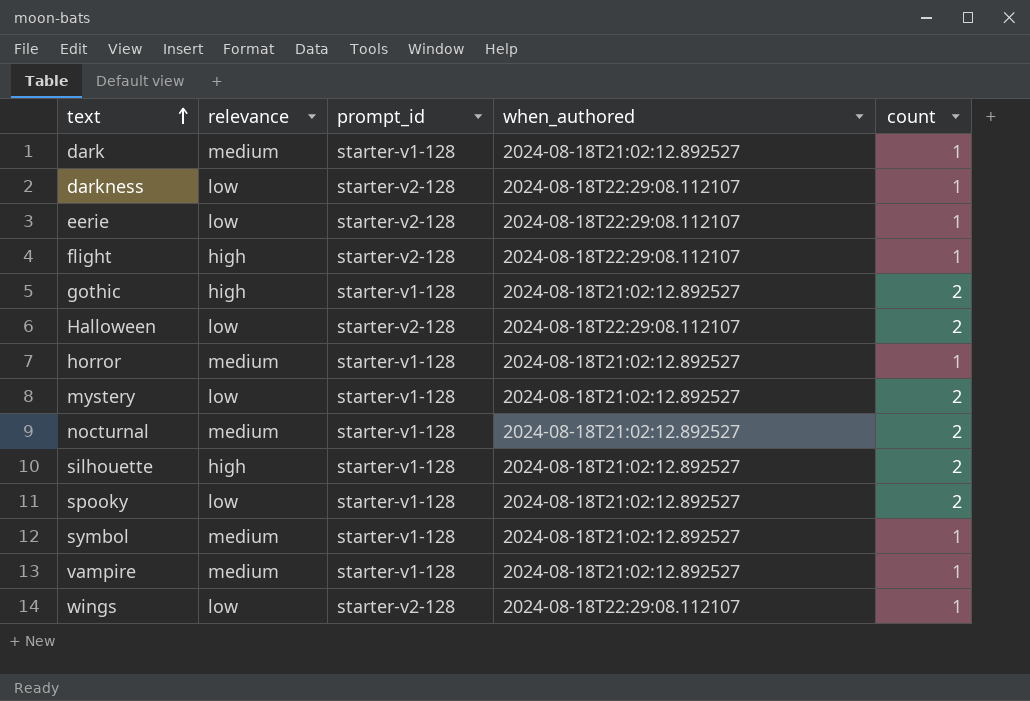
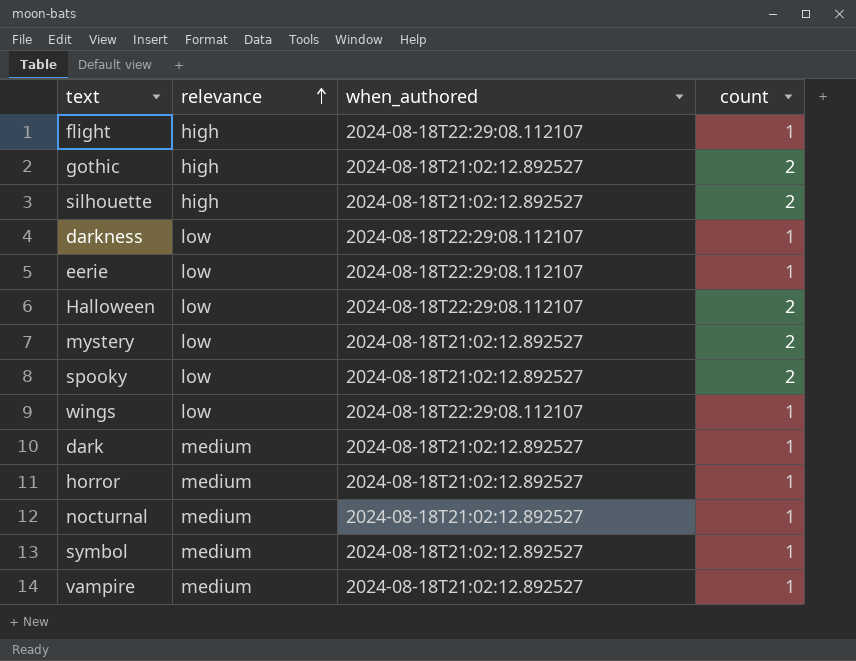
row order: text ascending -> relevance ascending
column prompt_id | position: 3 -> none
nocturnal | count: 2 -> 1

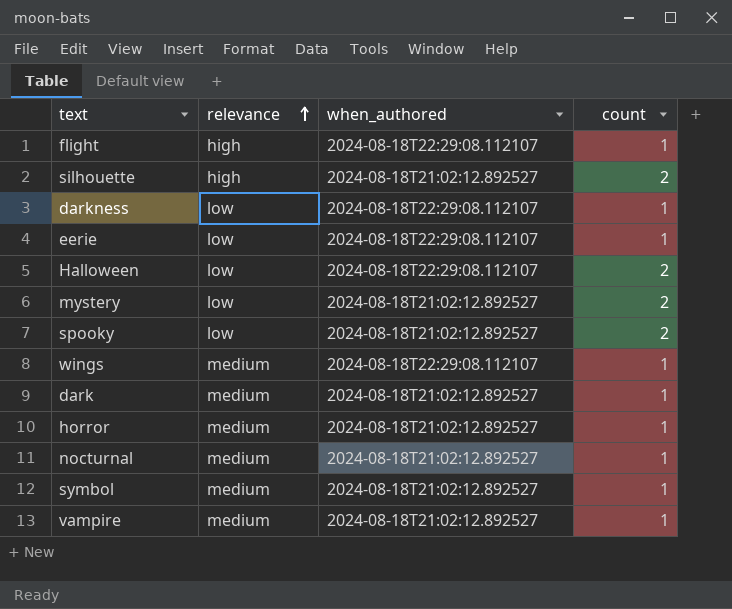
row gothic: high | 2024-08-18T21:02:12.892527 | 2 -> none
wings | relevance: low -> medium

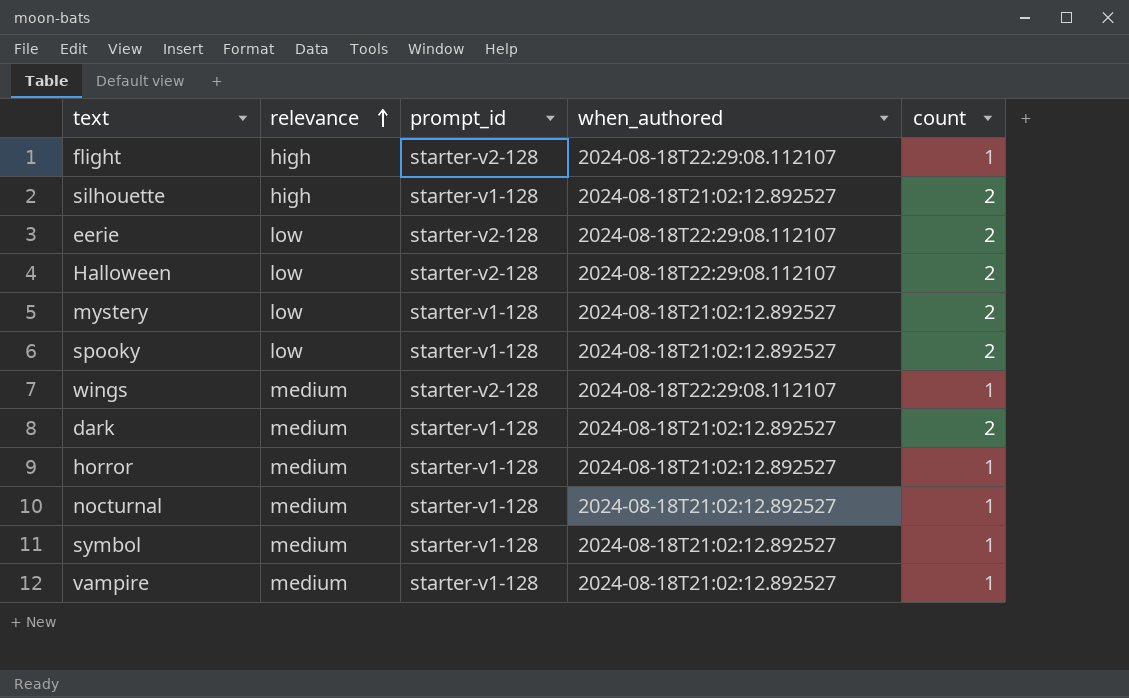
column prompt_id | position: none -> 3
row darkness: low | 2024-08-18T22:29:08.112107 | 1 -> none
eerie | count: 1 -> 2
dark | count: 1 -> 2

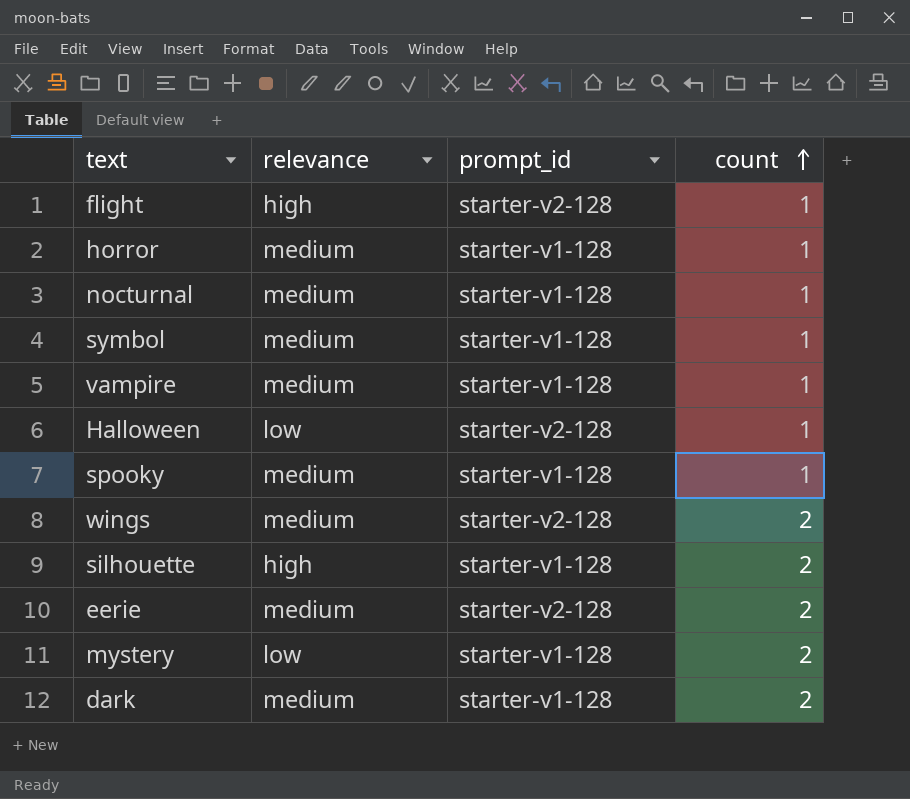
row order: relevance ascending -> count ascending
column when_authored | position: 4 -> none
Halloween | count: 2 -> 1
spooky | relevance: low -> medium
spooky | count: 2 -> 1
wings | count: 1 -> 2
eerie | relevance: low -> medium

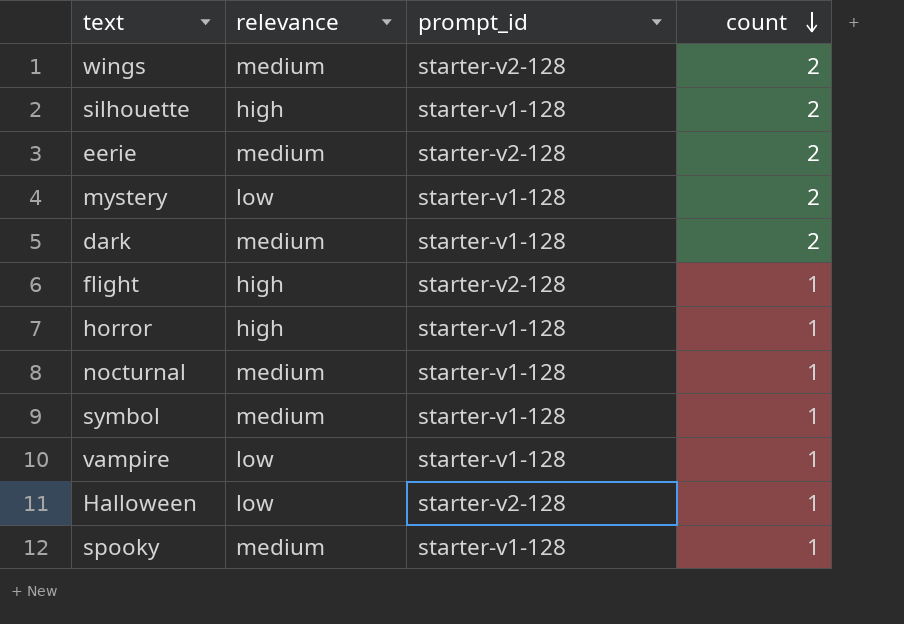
row order: count ascending -> count descending
horror | relevance: medium -> high
vampire | relevance: medium -> low

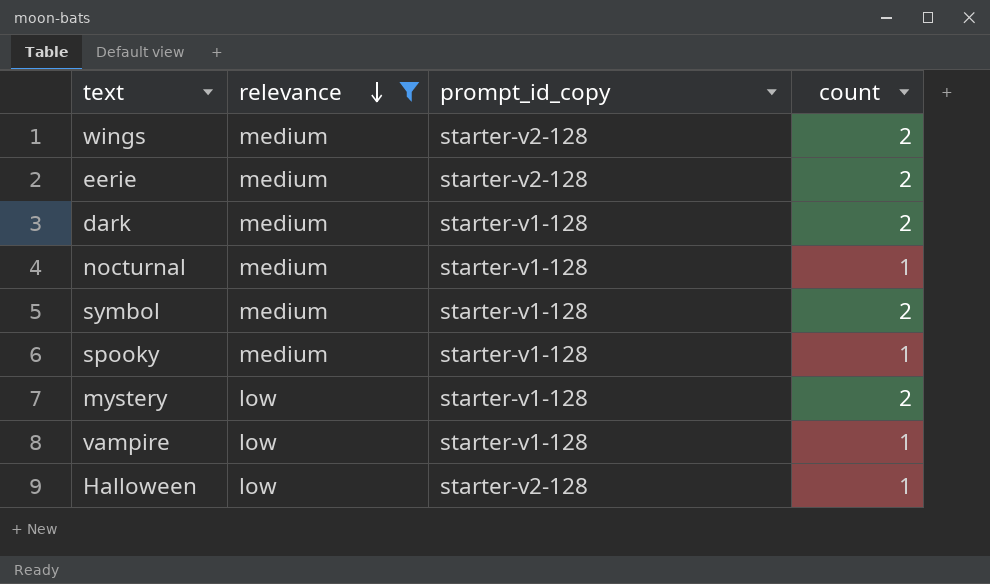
filter: none -> relevance != high
row order: count descending -> relevance descending
column name: prompt_id -> prompt_id_copy
symbol | count: 1 -> 2

